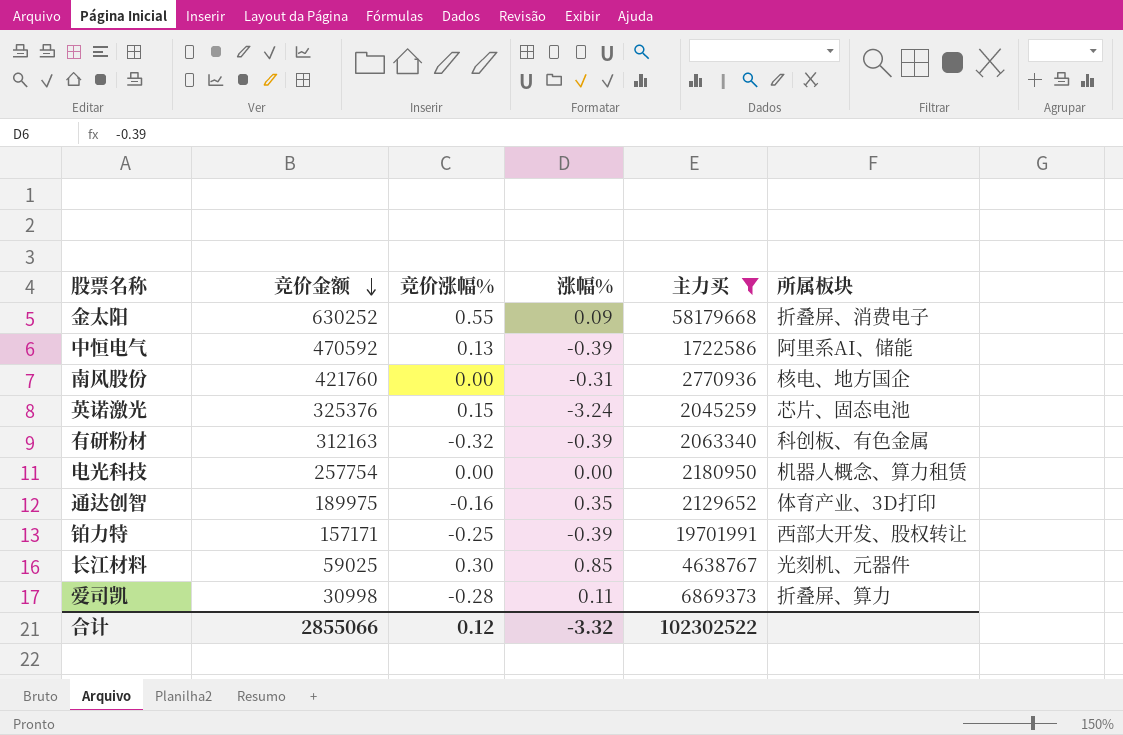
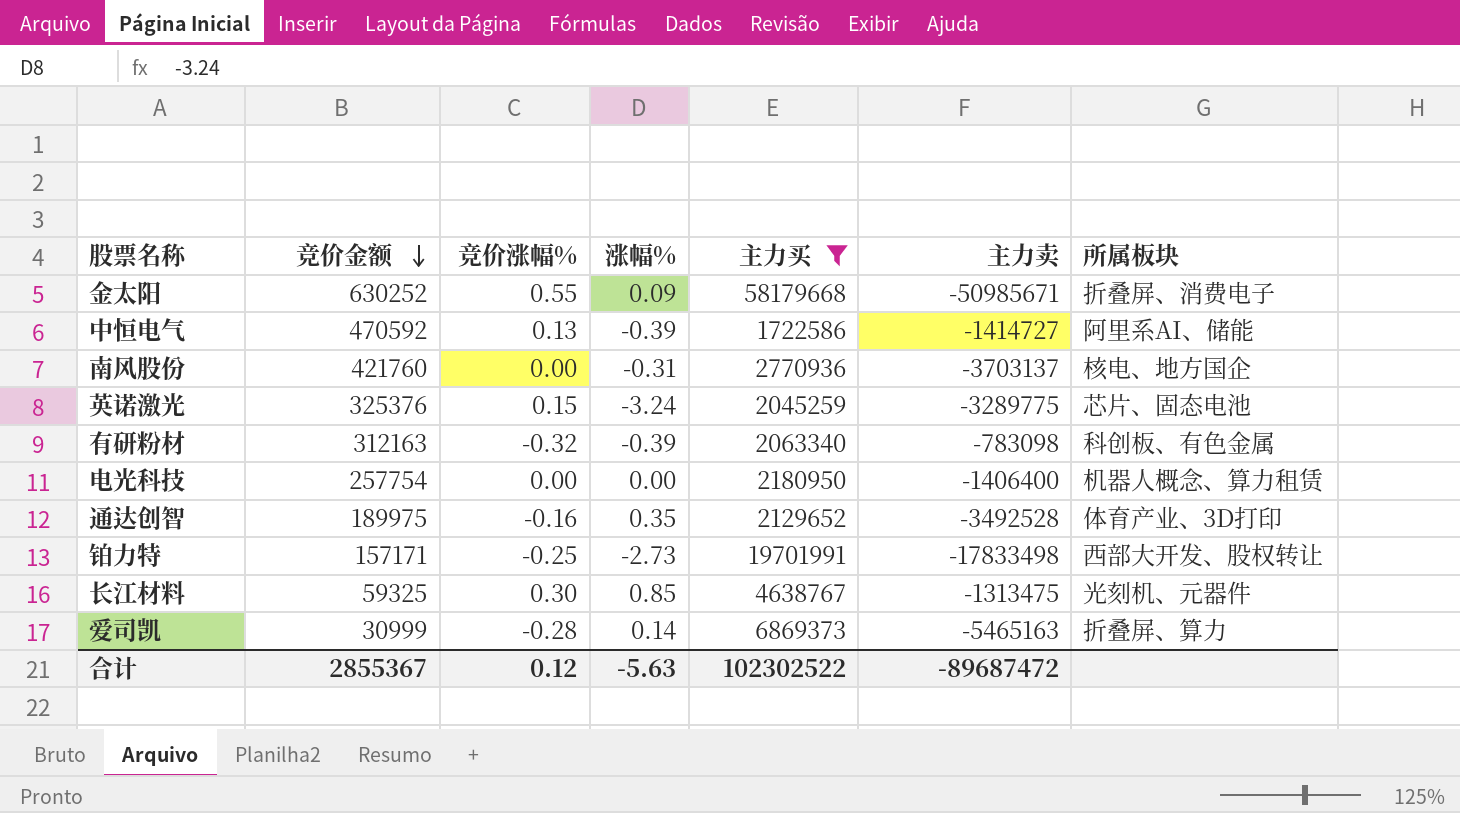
column 主力卖 | position: none -> 6
铂力特 | 涨幅%: -0.39 -> -2.73
长江材料 | 竞价金额: 59025 -> 59325
爱司凯 | 竞价金额: 30998 -> 30999
爱司凯 | 涨幅%: 0.11 -> 0.14
合计 | 竞价金额: 2855066 -> 2855367
合计 | 涨幅%: -3.32 -> -5.63

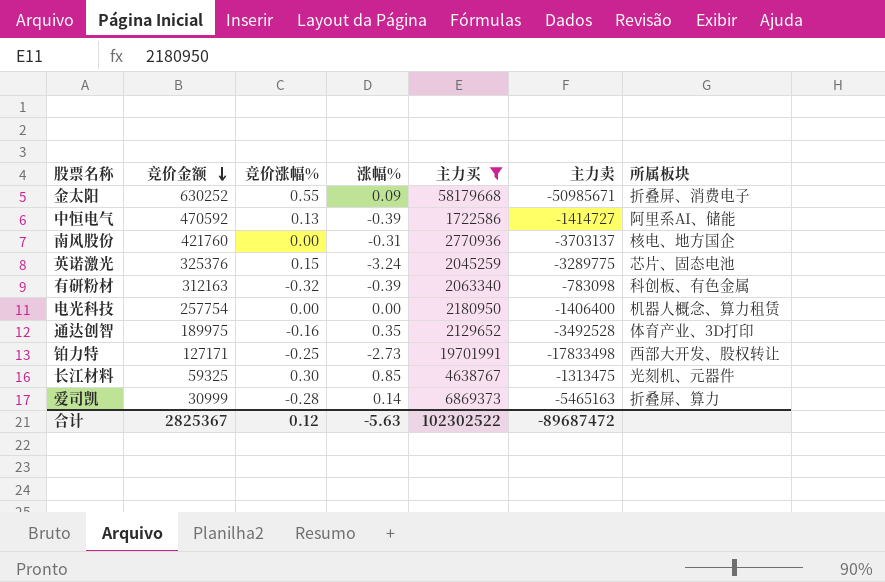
铂力特 | 竞价金额: 157171 -> 127171
合计 | 竞价金额: 2855367 -> 2825367

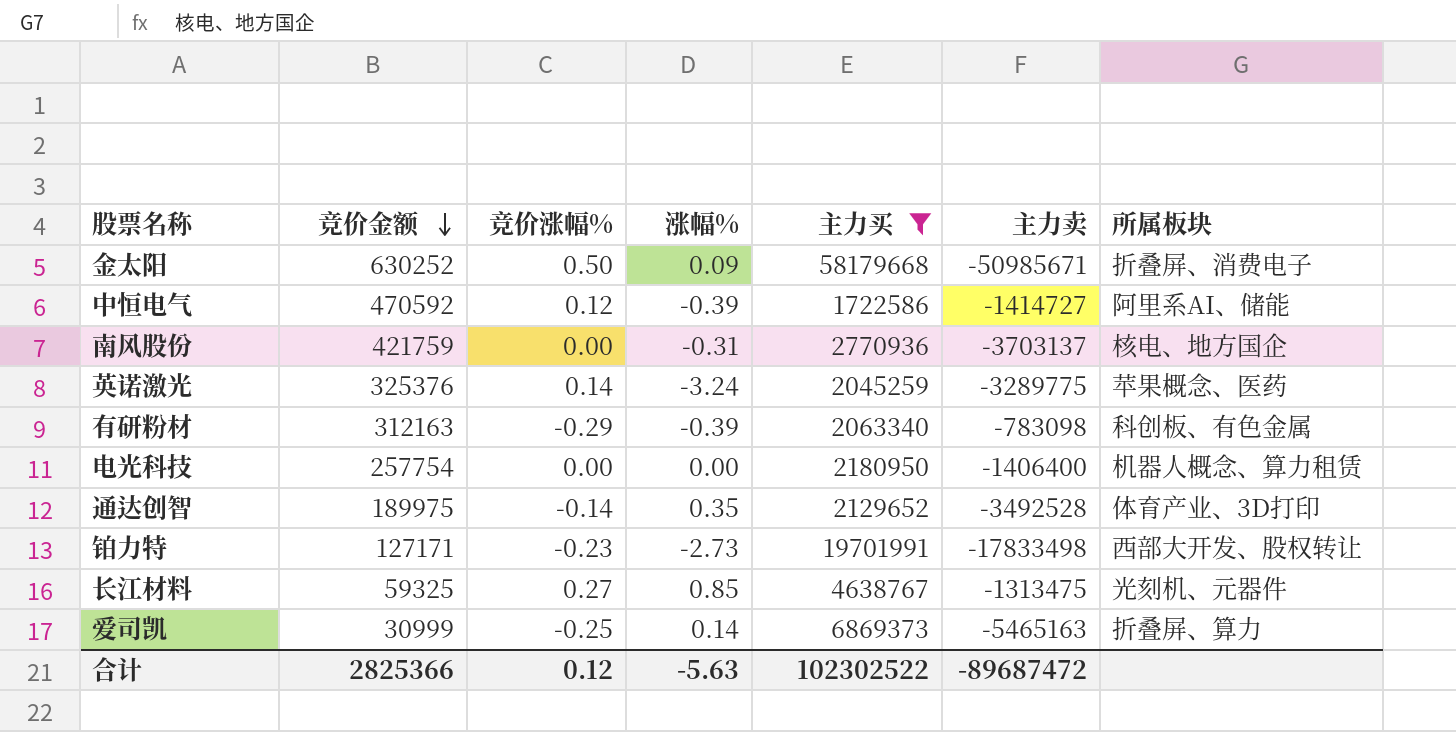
金太阳 | 竞价涨幅%: 0.55 -> 0.50
中恒电气 | 竞价涨幅%: 0.13 -> 0.12
南风股份 | 竞价金额: 421760 -> 421759
英诺激光 | 竞价涨幅%: 0.15 -> 0.14
英诺激光 | 所属板块: 芯片、固态电池 -> 苹果概念、医药
有研粉材 | 竞价涨幅%: -0.32 -> -0.29
通达创智 | 竞价涨幅%: -0.16 -> -0.14
铂力特 | 竞价涨幅%: -0.25 -> -0.23
长江材料 | 竞价涨幅%: 0.30 -> 0.27
爱司凯 | 竞价涨幅%: -0.28 -> -0.25
合计 | 竞价金额: 2825367 -> 2825366

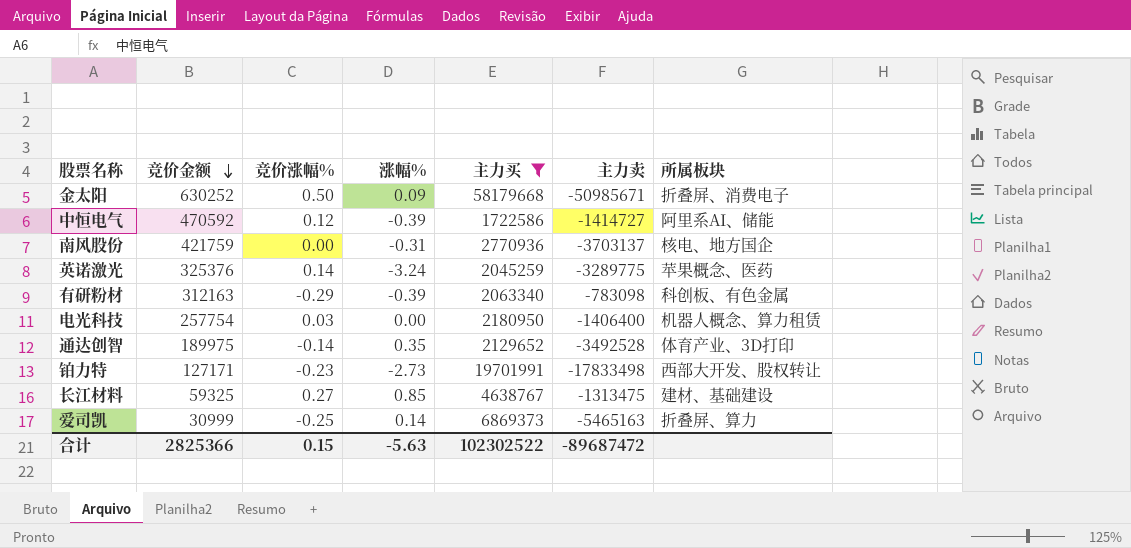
电光科技 | 竞价涨幅%: 0.00 -> 0.03
长江材料 | 所属板块: 光刻机、元器件 -> 建材、基础建设
合计 | 竞价涨幅%: 0.12 -> 0.15

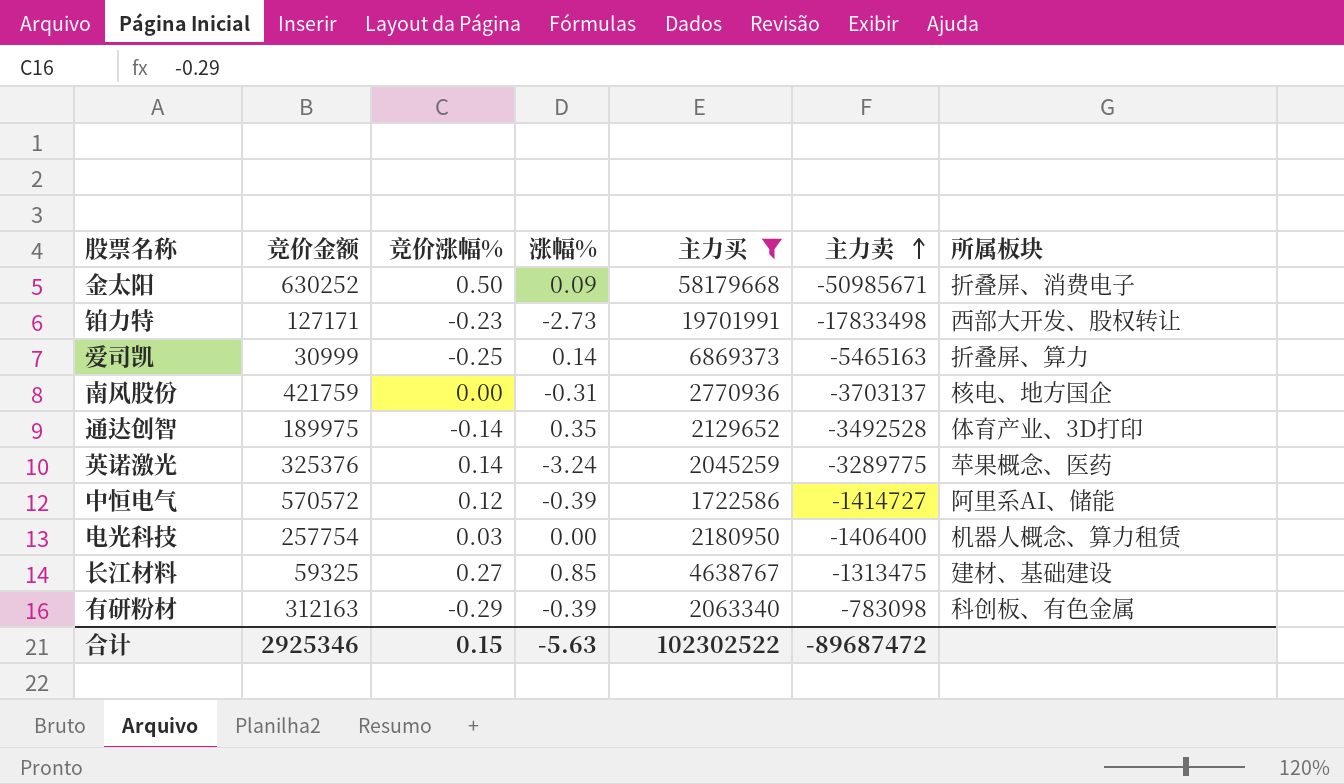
row order: 竞价金额 descending -> 主力卖 ascending
中恒电气 | 竞价金额: 470592 -> 570572
合计 | 竞价金额: 2825366 -> 2925346

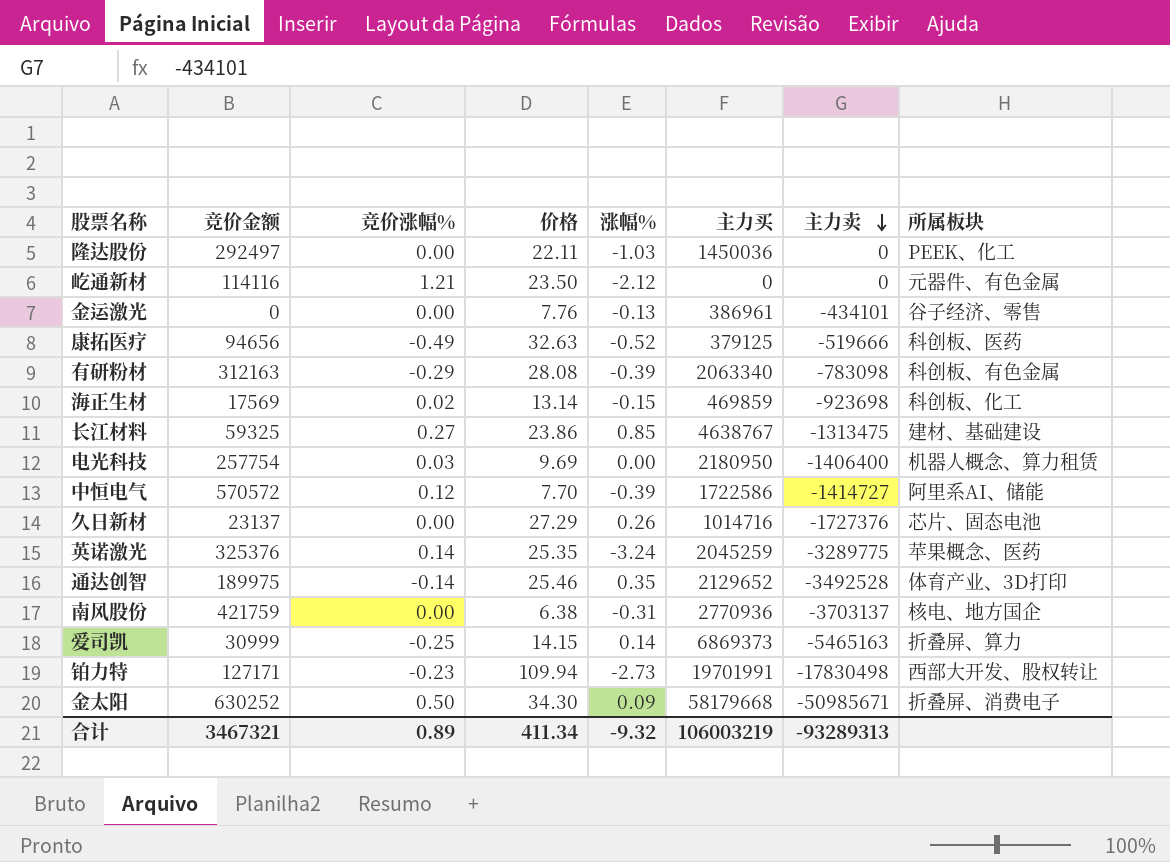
filter: 主力买 >= 1722586 -> none
row order: 主力卖 ascending -> 主力卖 descending
column 价格 | position: none -> 4
铂力特 | 主力卖: -17833498 -> -17830498
合计 | 竞价金额: 2925346 -> 3467321
合计 | 竞价涨幅%: 0.15 -> 0.89
合计 | 涨幅%: -5.63 -> -9.32
合计 | 主力买: 102302522 -> 106003219
合计 | 主力卖: -89687472 -> -93289313

